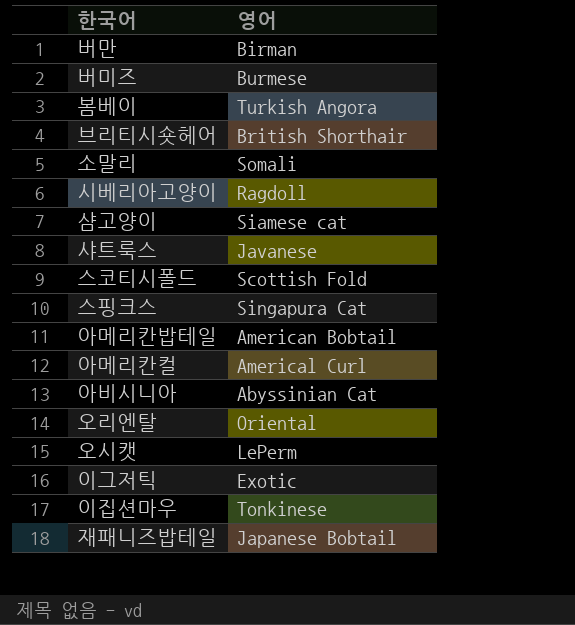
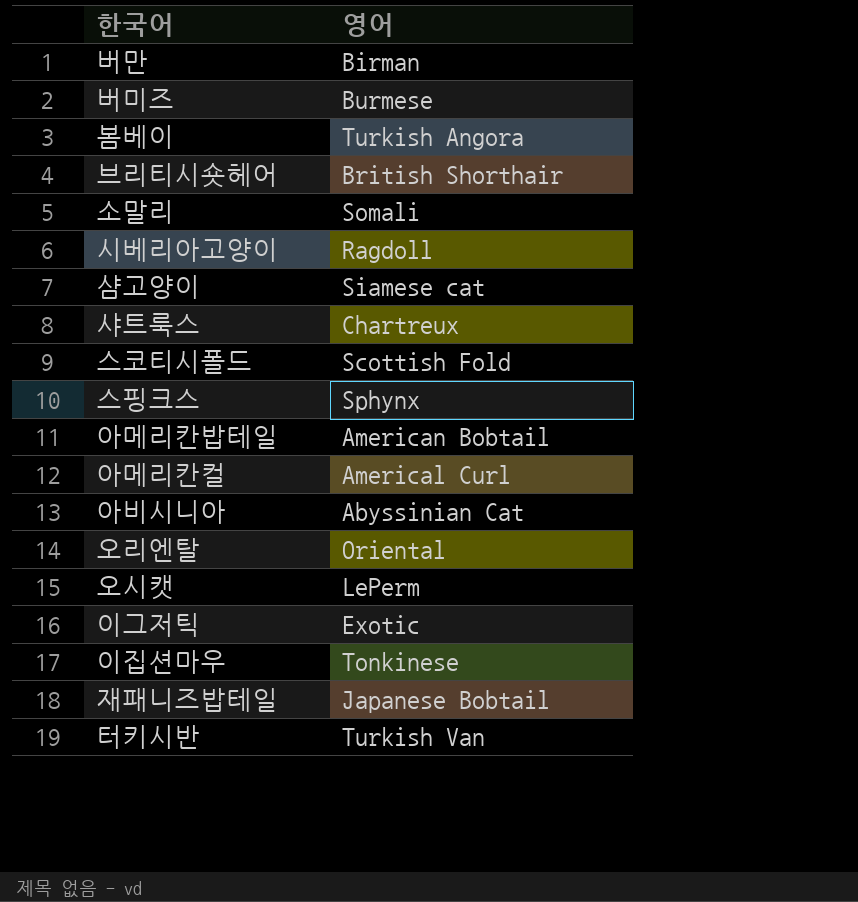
샤트룩스 | 영어: Javanese -> Chartreux
스핑크스 | 영어: Singapura Cat -> Sphynx
row 터키시반: none -> Turkish Van

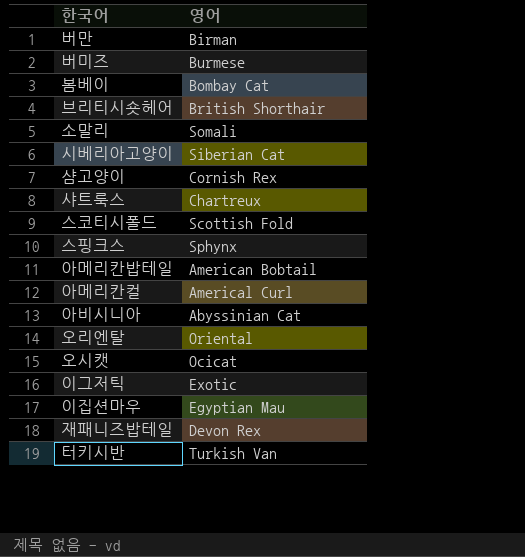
봄베이 | 영어: Turkish Angora -> Bombay Cat
시베리아고양이 | 영어: Ragdoll -> Siberian Cat
샴고양이 | 영어: Siamese cat -> Cornish Rex
오시캣 | 영어: LePerm -> Ocicat
이집션마우 | 영어: Tonkinese -> Egyptian Mau
재패니즈밥테일 | 영어: Japanese Bobtail -> Devon Rex

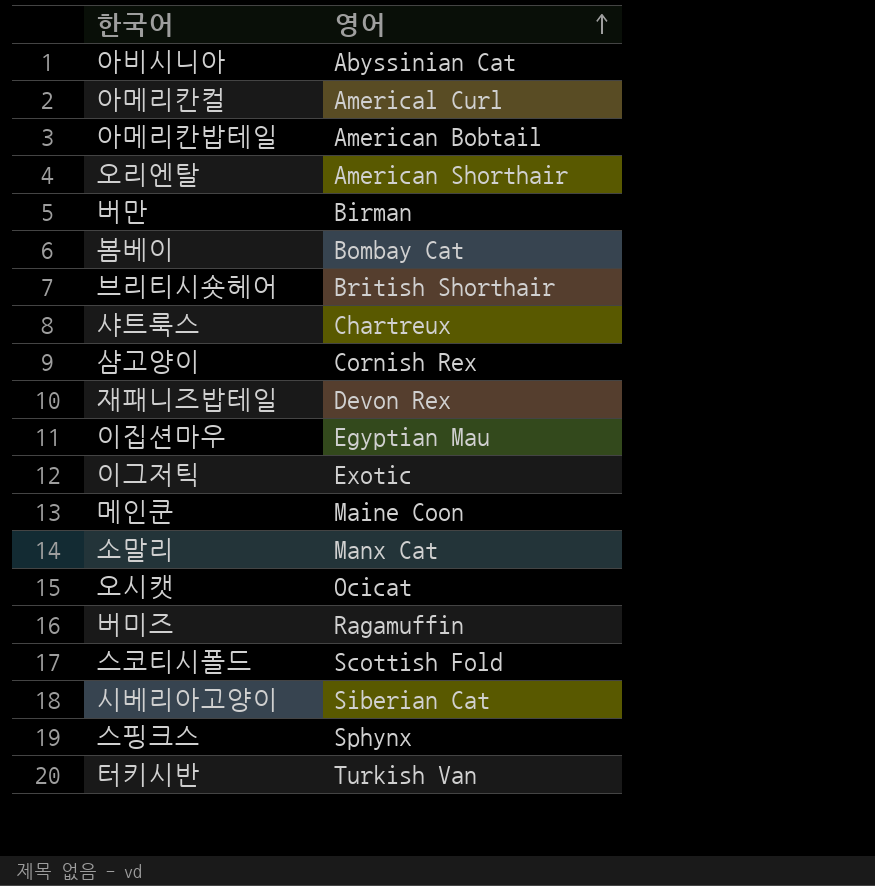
row order: none -> 영어 ascending
오리엔탈 | 영어: Oriental -> American Shorthair
row 메인쿤: none -> Maine Coon
소말리 | 영어: Somali -> Manx Cat
버미즈 | 영어: Burmese -> Ragamuffin

